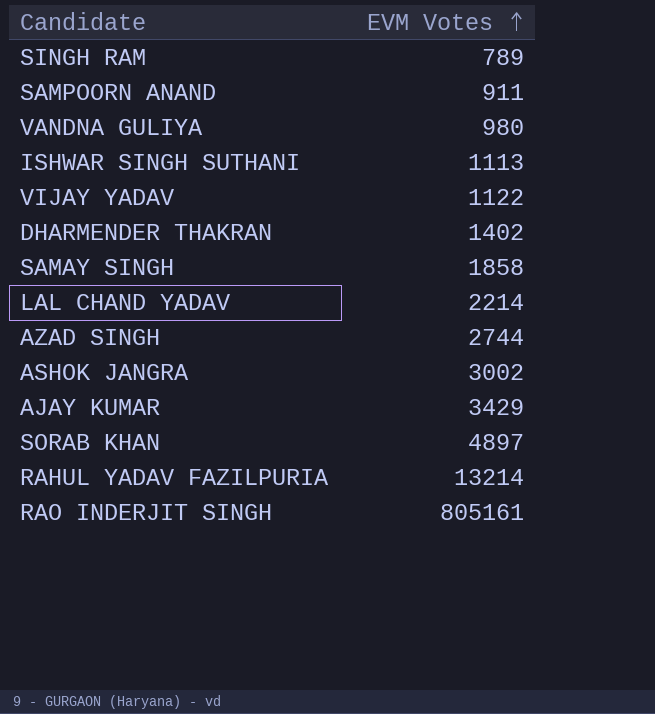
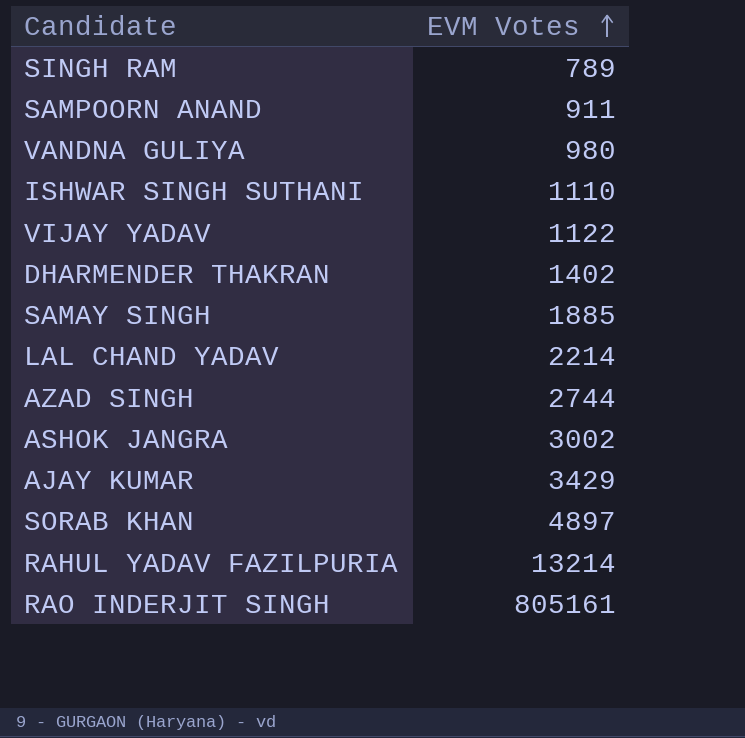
ISHWAR SINGH SUTHANI | EVM Votes: 1113 -> 1110
SAMAY SINGH | EVM Votes: 1858 -> 1885

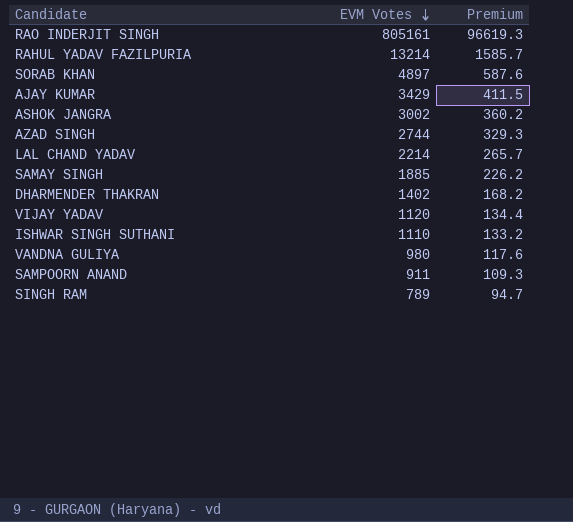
row order: EVM Votes ascending -> EVM Votes descending
column Premium | formula: none -> [EVM Votes] * 0.12
VIJAY YADAV | EVM Votes: 1122 -> 1120

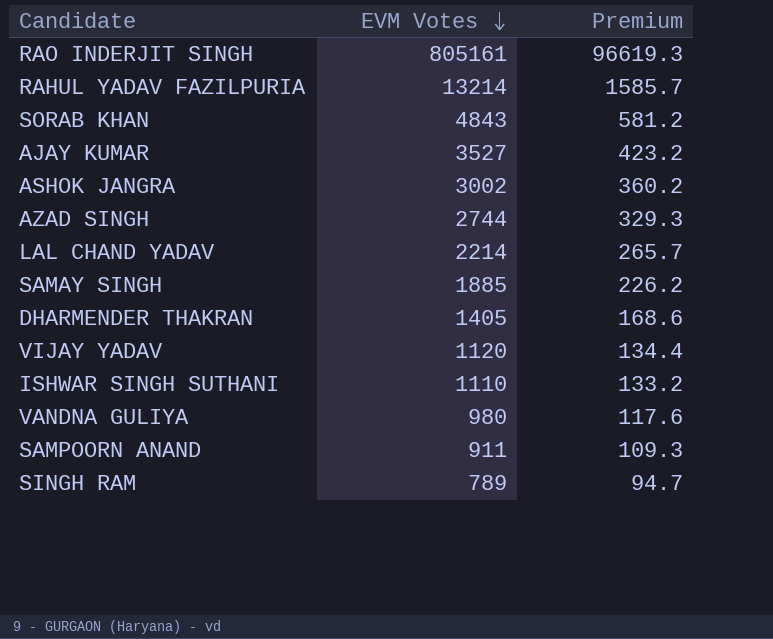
SORAB KHAN | EVM Votes: 4897 -> 4843
SORAB KHAN | Premium: 587.6 -> 581.2
AJAY KUMAR | EVM Votes: 3429 -> 3527
AJAY KUMAR | Premium: 411.5 -> 423.2
DHARMENDER THAKRAN | EVM Votes: 1402 -> 1405
DHARMENDER THAKRAN | Premium: 168.2 -> 168.6

